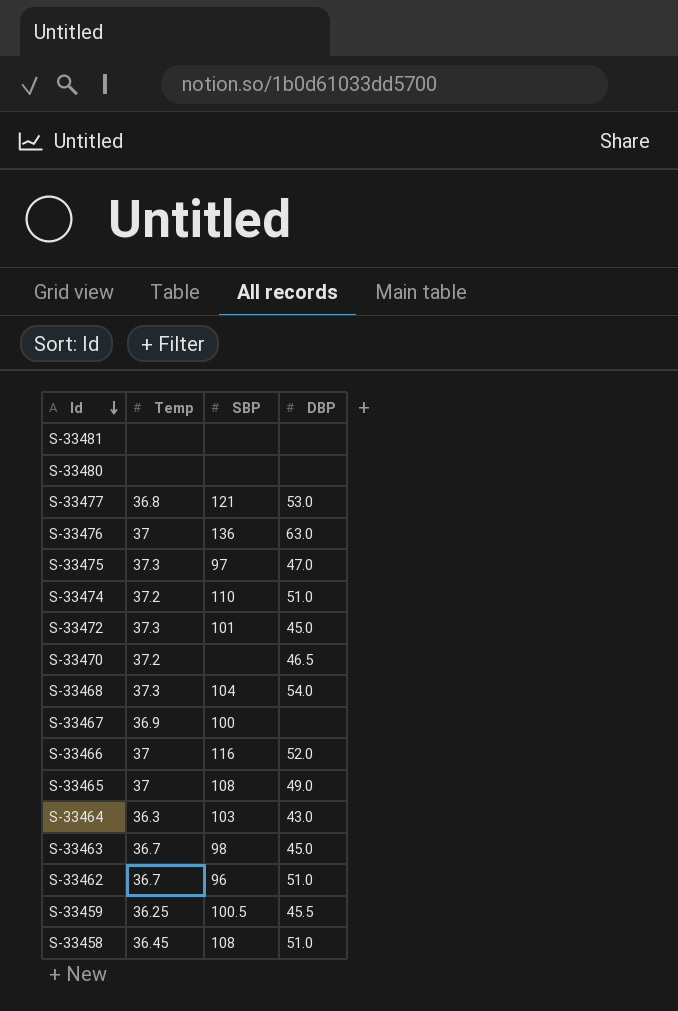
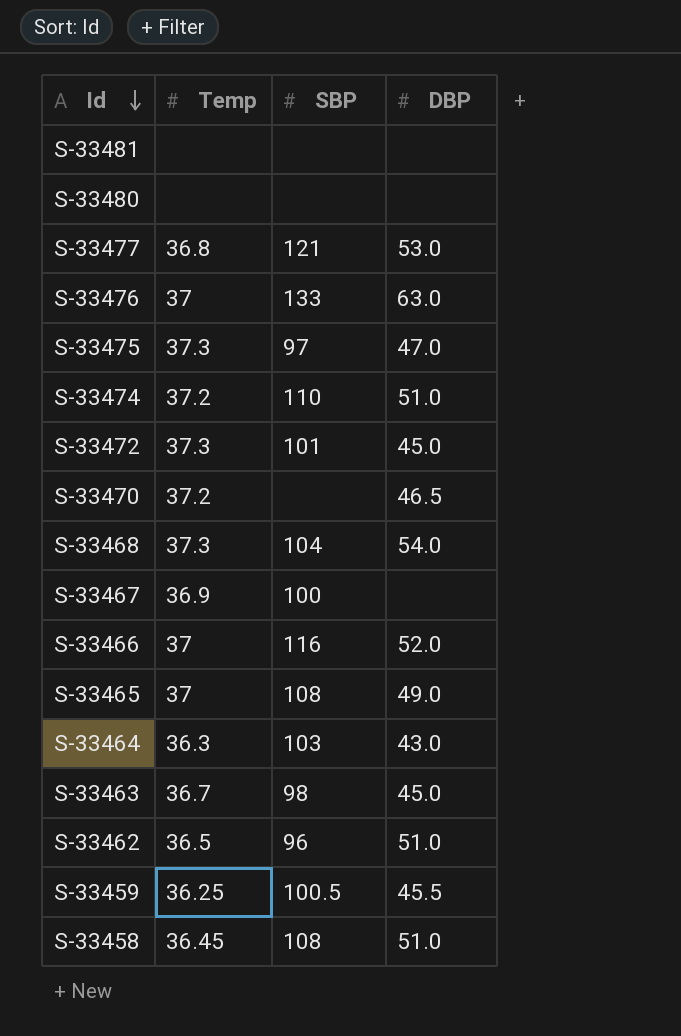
S-33476 | SBP: 136 -> 133
S-33462 | Temp: 36.7 -> 36.5

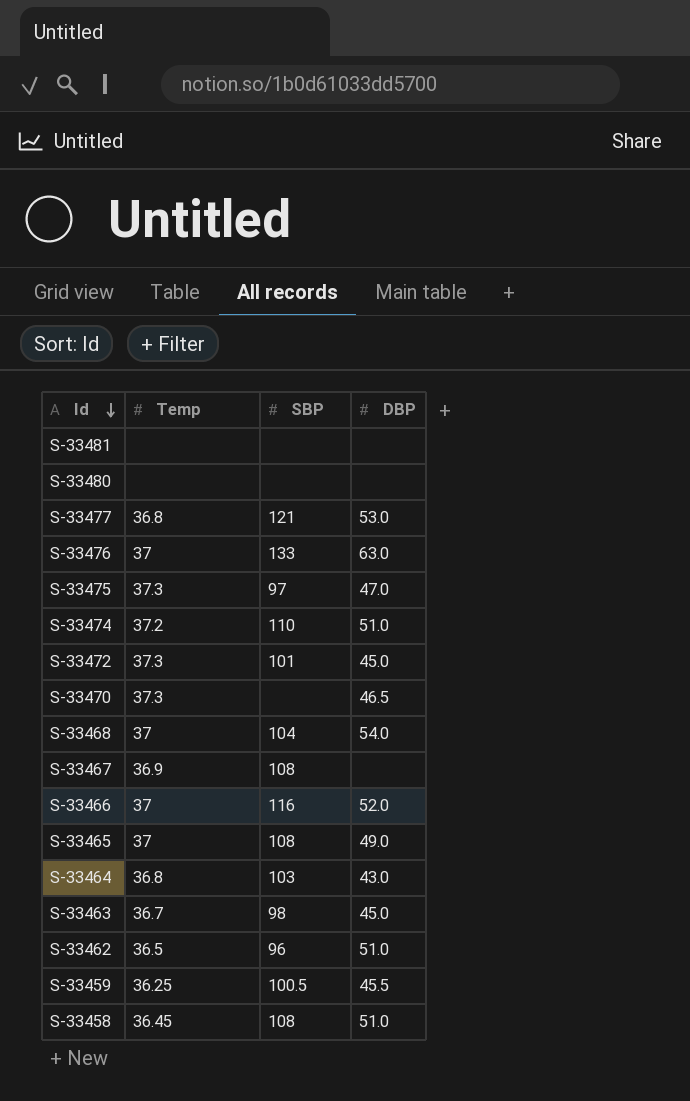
S-33470 | Temp: 37.2 -> 37.3
S-33468 | Temp: 37.3 -> 37
S-33467 | SBP: 100 -> 108
S-33464 | Temp: 36.3 -> 36.8

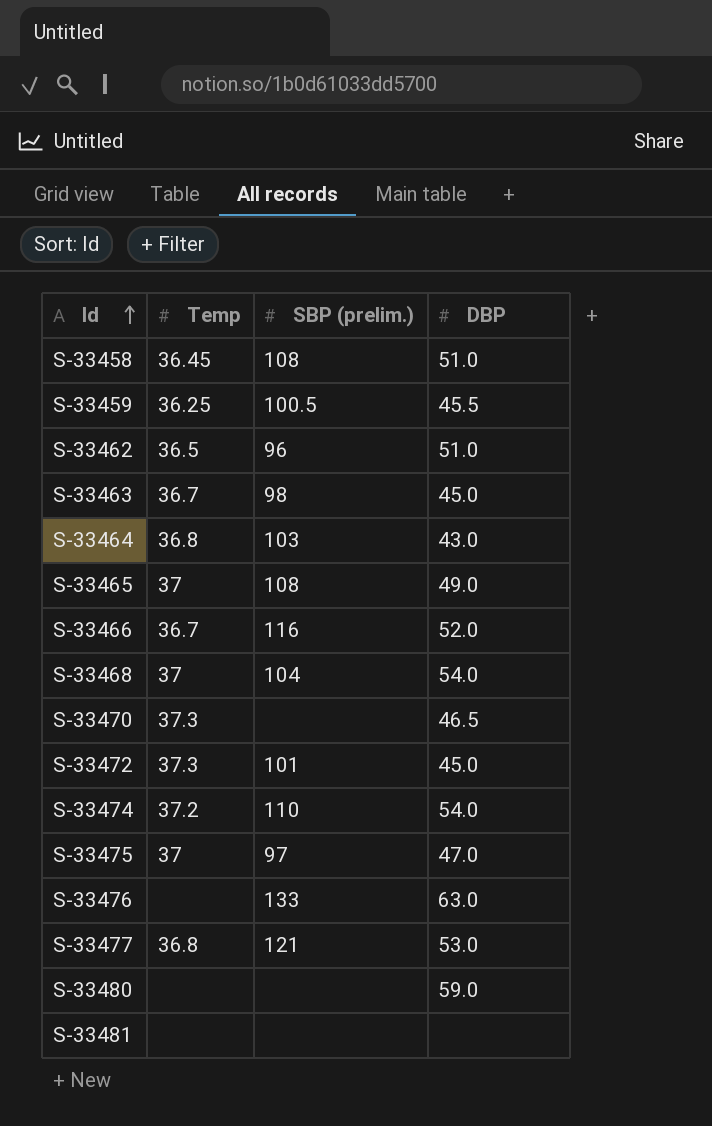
row order: Id descending -> Id ascending
column name: SBP -> SBP (prelim.)
row S-33467: 36.9 | 108 | none -> none
S-33466 | Temp: 37 -> 36.7
S-33474 | DBP: 51.0 -> 54.0
S-33475 | Temp: 37.3 -> 37
S-33476 | Temp: 37 -> none
S-33480 | DBP: none -> 59.0

